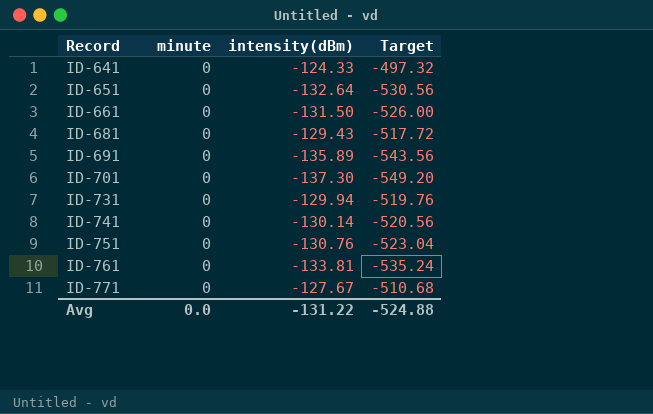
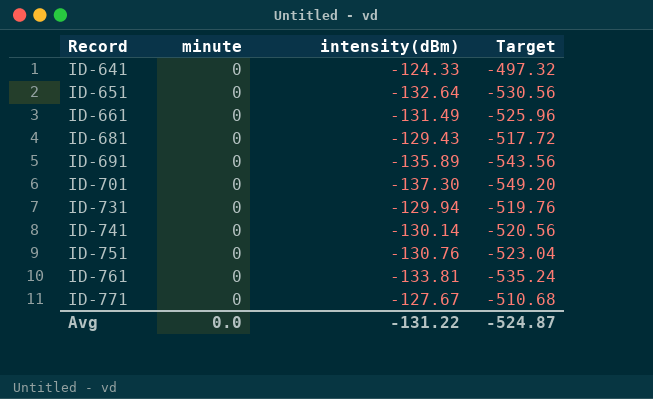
ID-661 | intensity(dBm): -131.50 -> -131.49
ID-661 | Target: -526.00 -> -525.96
Avg | Target: -524.88 -> -524.87

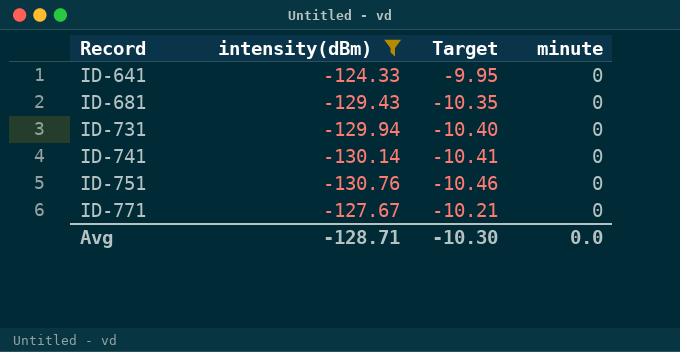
filter: none -> intensity(dBm) >= -130.76
column Target | formula: [intensity(dBm)] * 4 -> [intensity(dBm)] * 0.08
column minute | position: 2 -> 4
Avg | intensity(dBm): -131.22 -> -128.71
Avg | Target: -524.87 -> -10.30

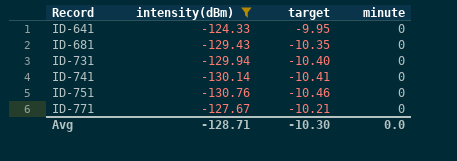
column name: Target -> target

